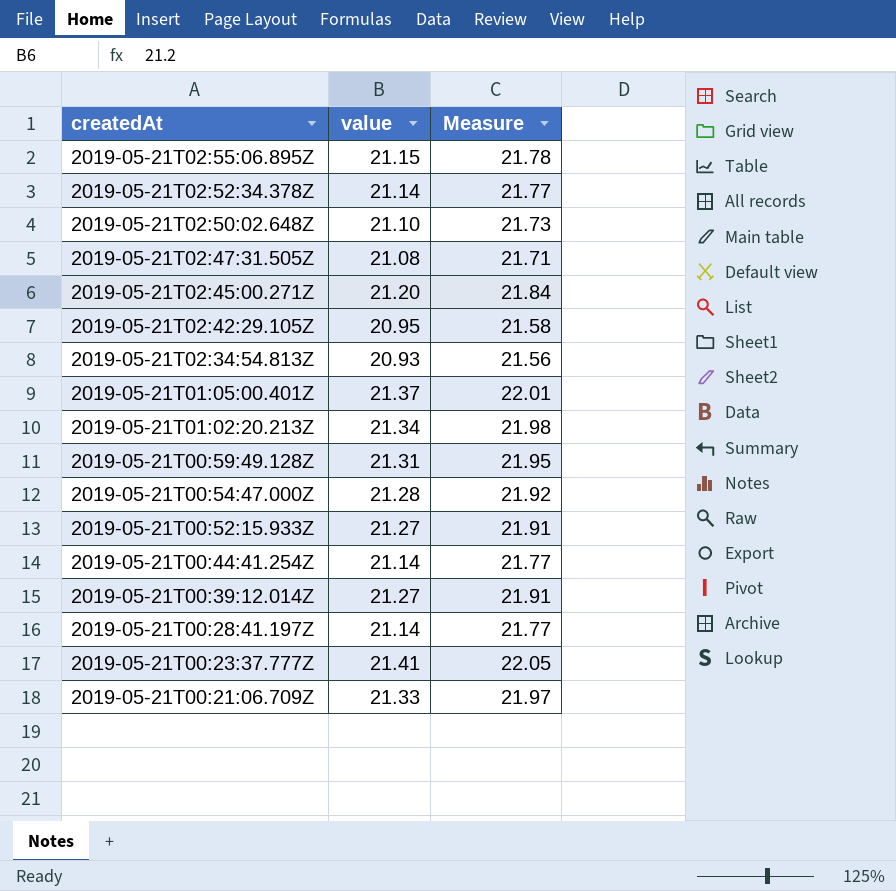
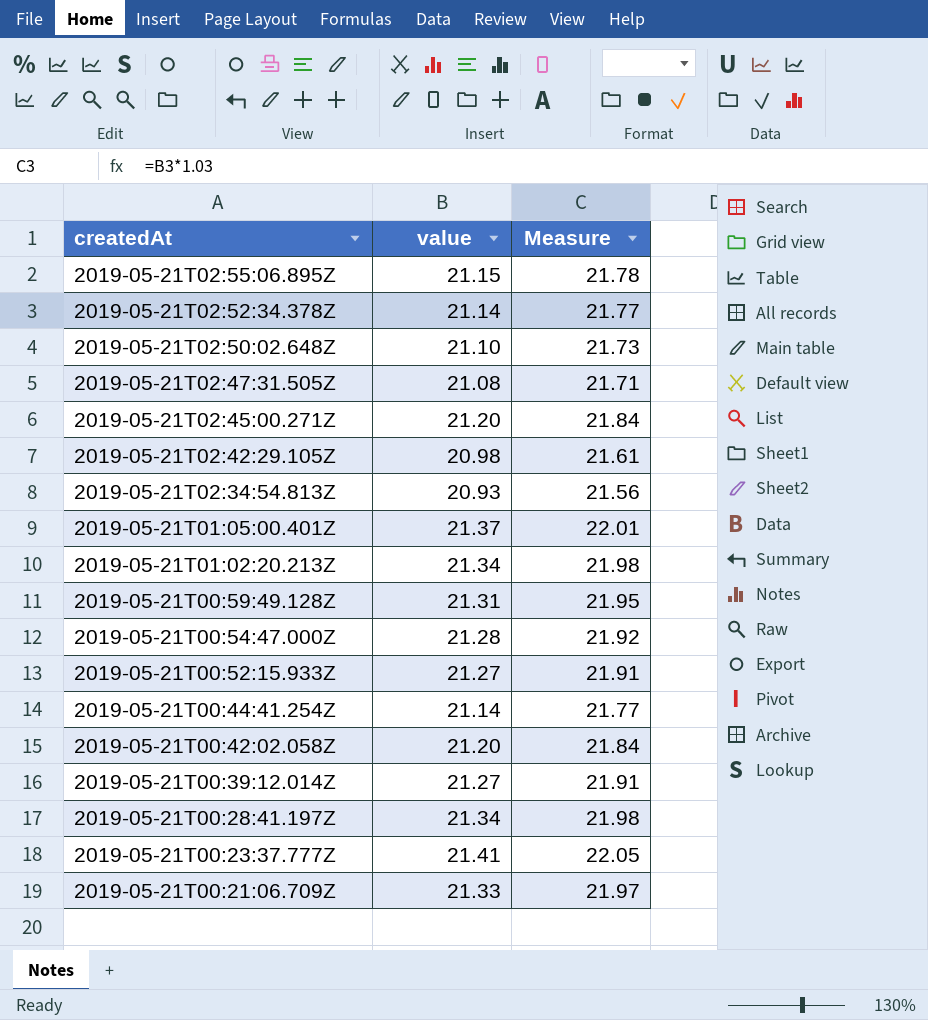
2019-05-21T02:42:29.105Z | value: 20.95 -> 20.98
2019-05-21T02:42:29.105Z | Measure: 21.58 -> 21.61
row 2019-05-21T00:42:02.058Z: none -> 21.20 | 21.84
2019-05-21T00:28:41.197Z | value: 21.14 -> 21.34
2019-05-21T00:28:41.197Z | Measure: 21.77 -> 21.98

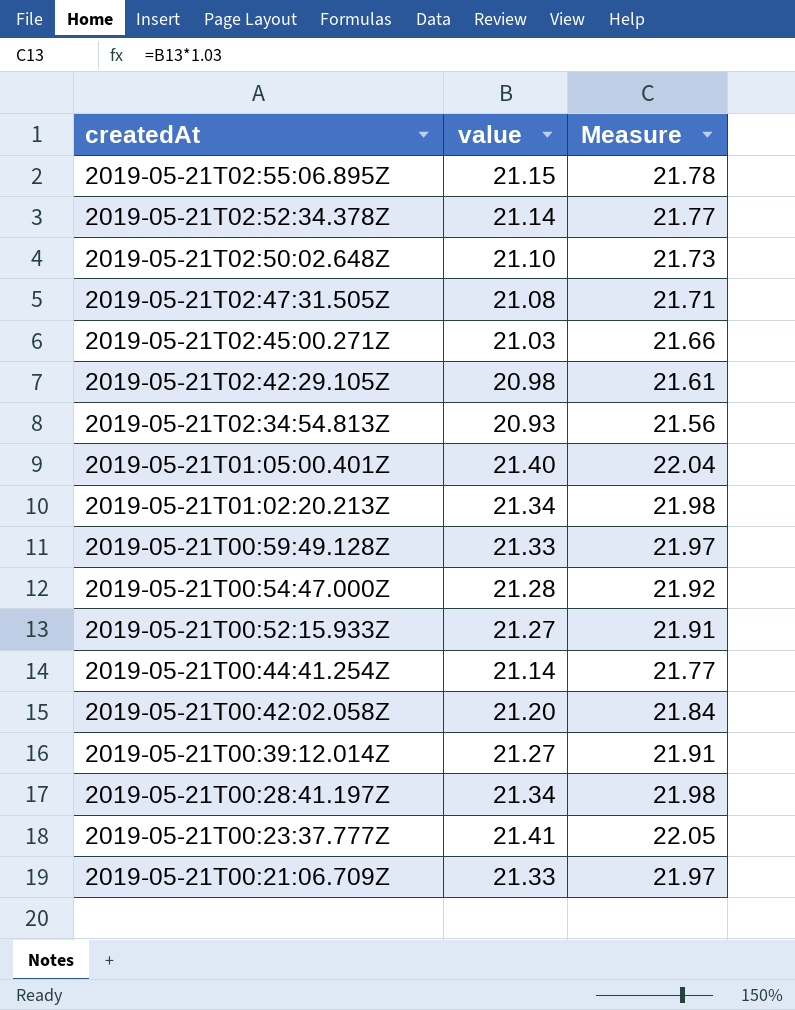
2019-05-21T02:45:00.271Z | value: 21.20 -> 21.03
2019-05-21T02:45:00.271Z | Measure: 21.84 -> 21.66
2019-05-21T01:05:00.401Z | value: 21.37 -> 21.40
2019-05-21T01:05:00.401Z | Measure: 22.01 -> 22.04
2019-05-21T00:59:49.128Z | value: 21.31 -> 21.33
2019-05-21T00:59:49.128Z | Measure: 21.95 -> 21.97

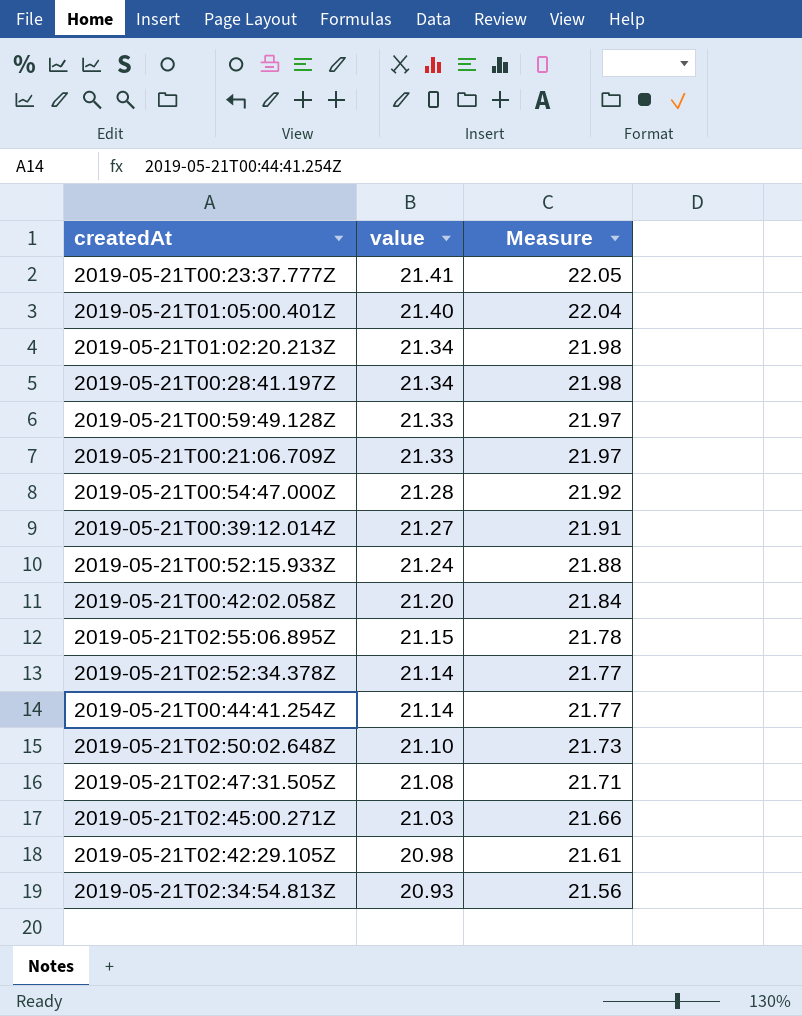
row order: createdAt descending -> value descending
2019-05-21T00:52:15.933Z | value: 21.27 -> 21.24
2019-05-21T00:52:15.933Z | Measure: 21.91 -> 21.88

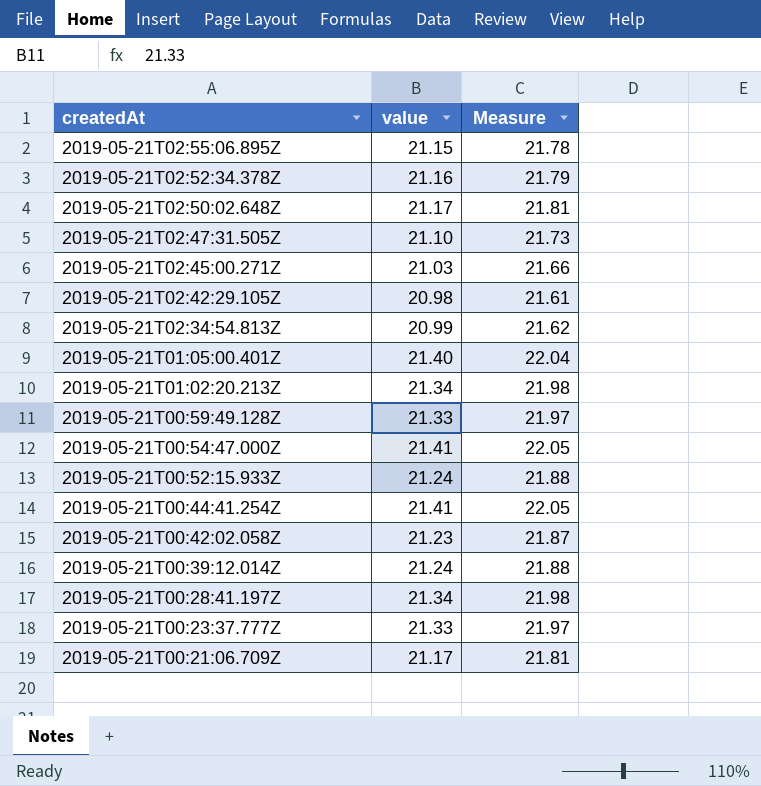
row order: value descending -> createdAt descending
2019-05-21T02:52:34.378Z | value: 21.14 -> 21.16
2019-05-21T02:52:34.378Z | Measure: 21.77 -> 21.79
2019-05-21T02:50:02.648Z | value: 21.10 -> 21.17
2019-05-21T02:50:02.648Z | Measure: 21.73 -> 21.81
2019-05-21T02:47:31.505Z | value: 21.08 -> 21.10
2019-05-21T02:47:31.505Z | Measure: 21.71 -> 21.73
2019-05-21T02:34:54.813Z | value: 20.93 -> 20.99
2019-05-21T02:34:54.813Z | Measure: 21.56 -> 21.62
2019-05-21T00:54:47.000Z | value: 21.28 -> 21.41
2019-05-21T00:54:47.000Z | Measure: 21.92 -> 22.05
2019-05-21T00:44:41.254Z | value: 21.14 -> 21.41
2019-05-21T00:44:41.254Z | Measure: 21.77 -> 22.05
2019-05-21T00:42:02.058Z | value: 21.20 -> 21.23
2019-05-21T00:42:02.058Z | Measure: 21.84 -> 21.87
2019-05-21T00:39:12.014Z | value: 21.27 -> 21.24
2019-05-21T00:39:12.014Z | Measure: 21.91 -> 21.88
2019-05-21T00:23:37.777Z | value: 21.41 -> 21.33
2019-05-21T00:23:37.777Z | Measure: 22.05 -> 21.97
2019-05-21T00:21:06.709Z | value: 21.33 -> 21.17
2019-05-21T00:21:06.709Z | Measure: 21.97 -> 21.81

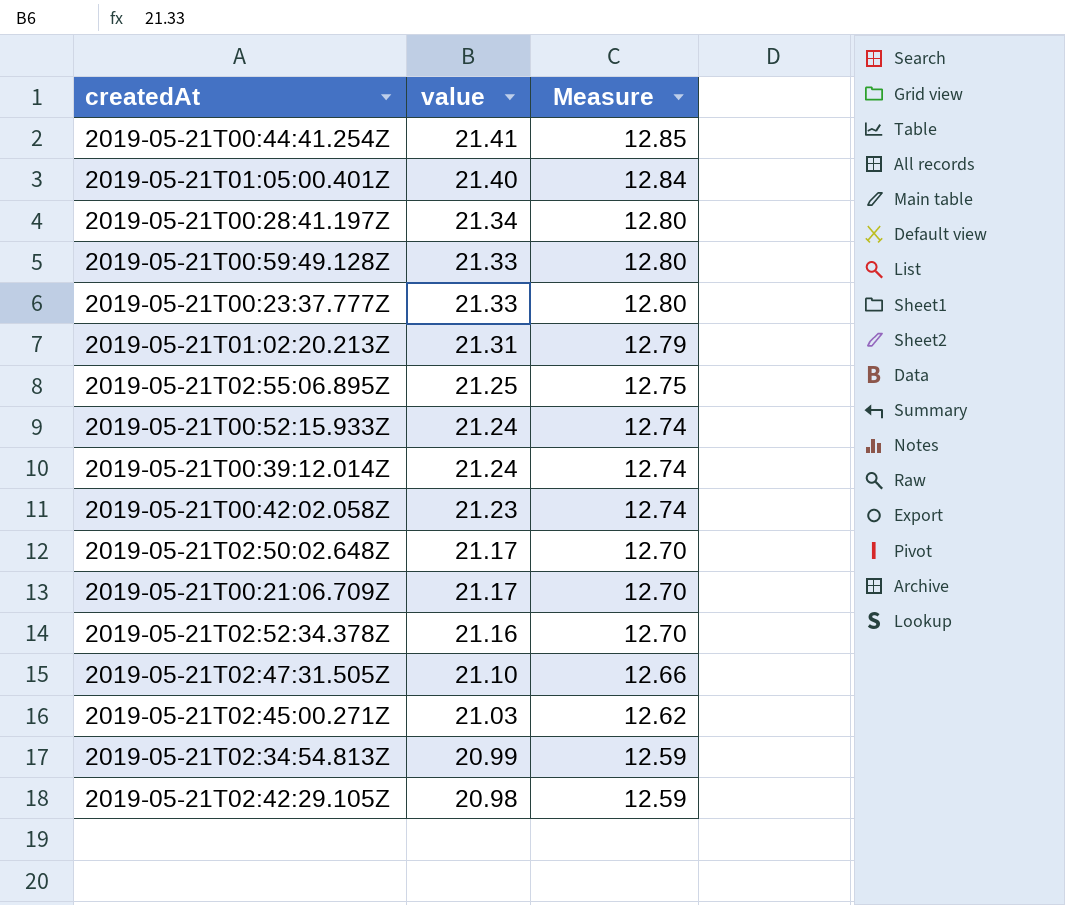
row order: createdAt descending -> value descending
column Measure | formula: [value] * 1.03 -> [value] * 0.6
row 2019-05-21T00:54:47.000Z: 21.41 | 22.05 -> none
2019-05-21T01:02:20.213Z | value: 21.34 -> 21.31
2019-05-21T02:55:06.895Z | value: 21.15 -> 21.25

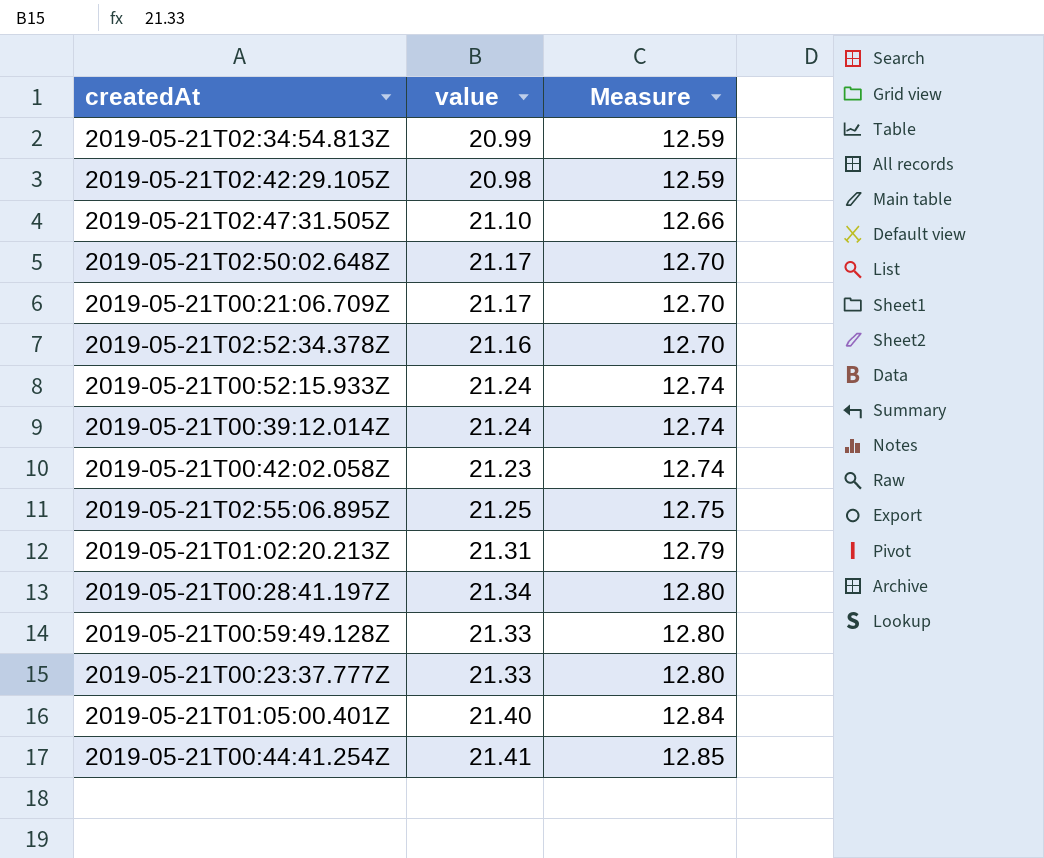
row order: value descending -> Measure ascending
row 2019-05-21T02:45:00.271Z: 21.03 | 12.62 -> none

